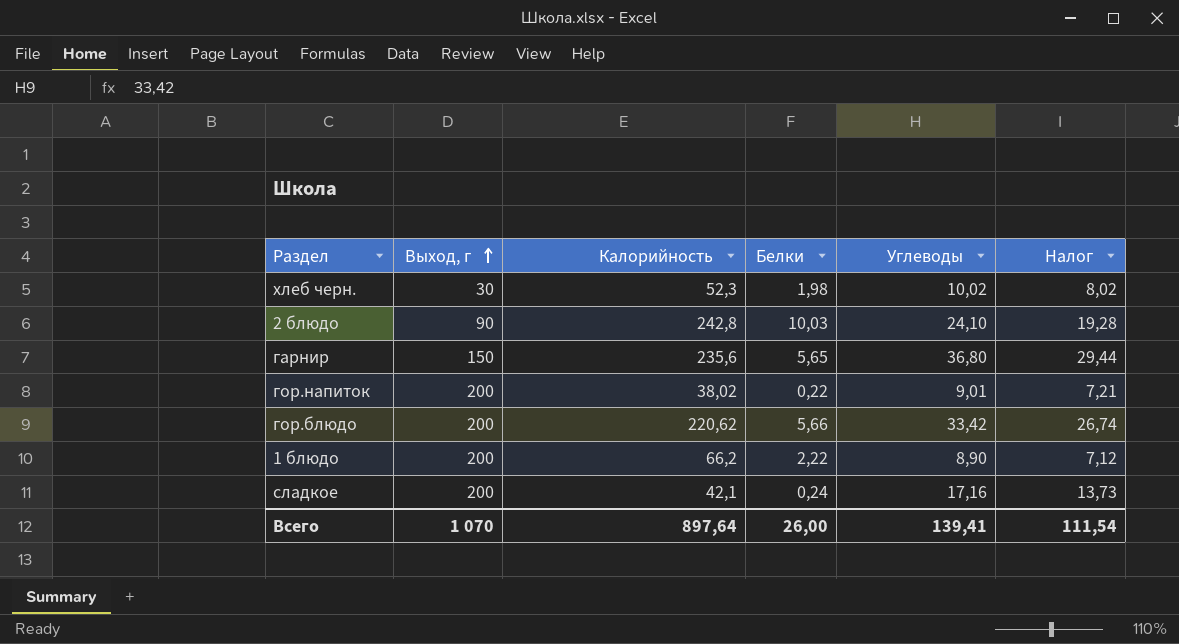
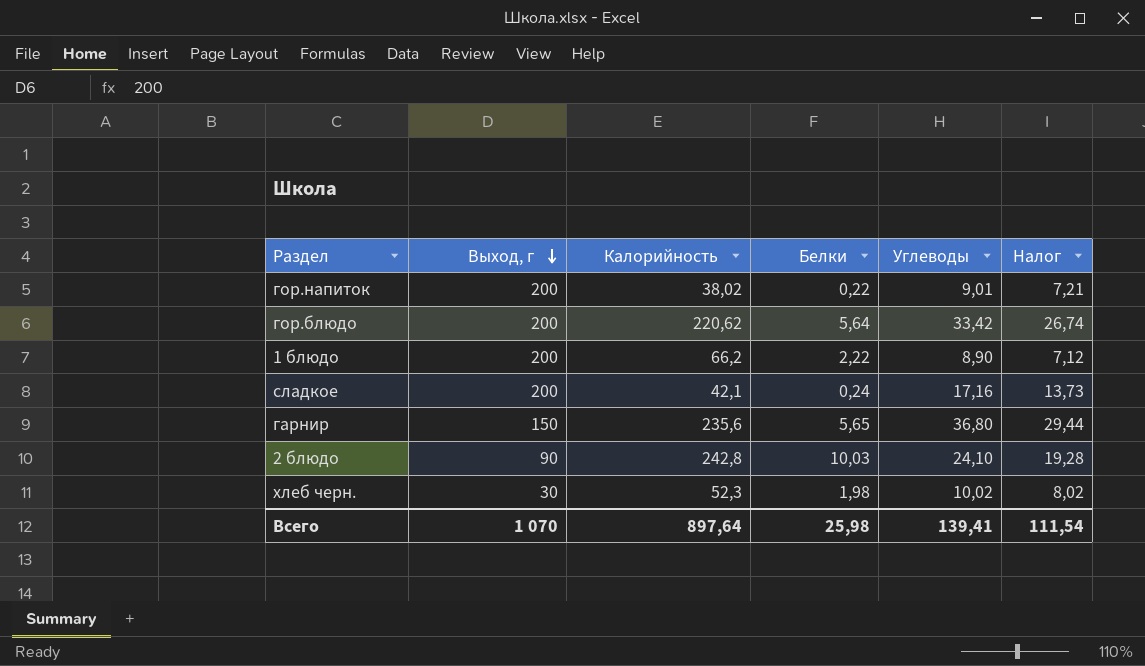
row order: Выход, г ascending -> Выход, г descending
гор.блюдо | Белки: 5,66 -> 5,64
Всего | Белки: 26,00 -> 25,98

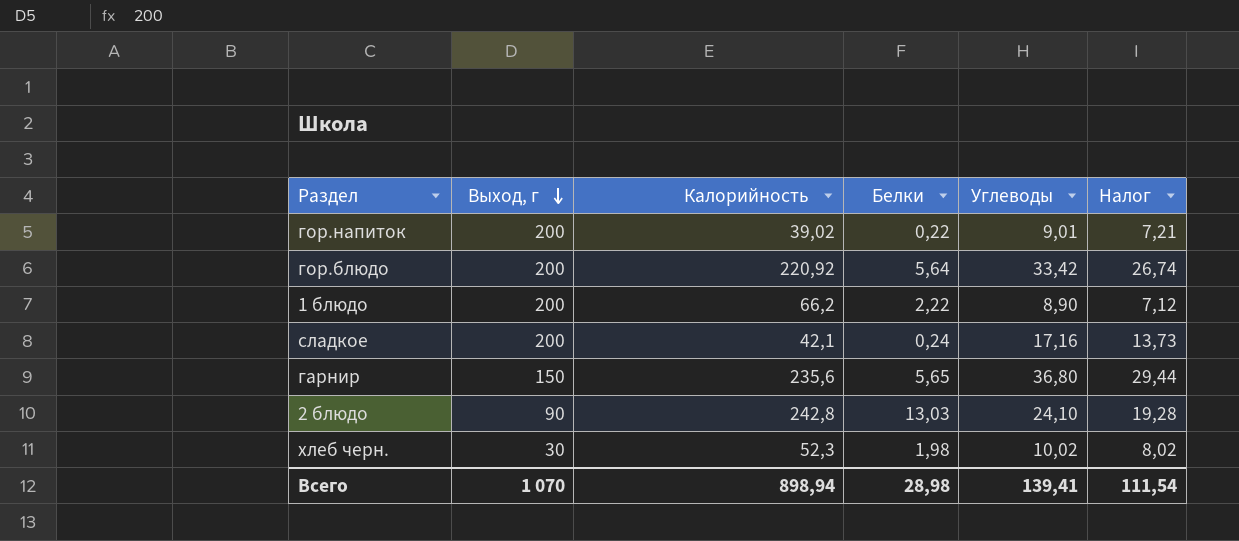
гор.напиток | Калорийность: 38,02 -> 39,02
гор.блюдо | Калорийность: 220,62 -> 220,92
2 блюдо | Белки: 10,03 -> 13,03
Всего | Калорийность: 897,64 -> 898,94
Всего | Белки: 25,98 -> 28,98

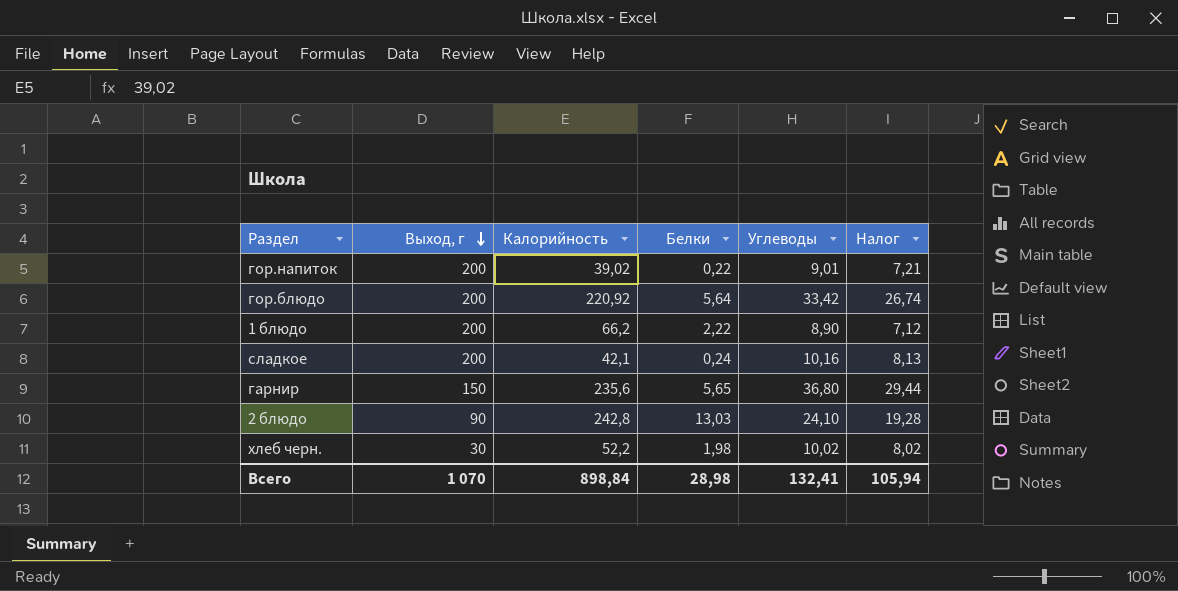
сладкое | Углеводы: 17,16 -> 10,16
сладкое | Налог: 13,73 -> 8,13
хлеб черн. | Калорийность: 52,3 -> 52,2
Всего | Калорийность: 898,94 -> 898,84
Всего | Углеводы: 139,41 -> 132,41
Всего | Налог: 111,54 -> 105,94

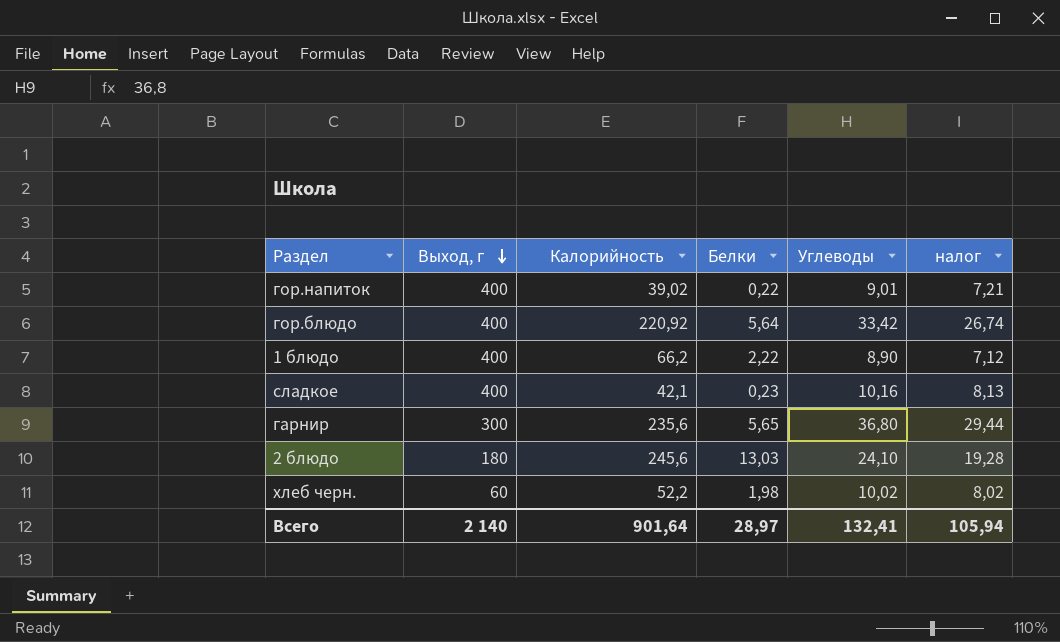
column name: Налог -> налог
гор.напиток | Выход, г: 200 -> 400
гор.блюдо | Выход, г: 200 -> 400
1 блюдо | Выход, г: 200 -> 400
сладкое | Выход, г: 200 -> 400
сладкое | Белки: 0,24 -> 0,23
гарнир | Выход, г: 150 -> 300
2 блюдо | Выход, г: 90 -> 180
2 блюдо | Калорийность: 242,8 -> 245,6
хлеб черн. | Выход, г: 30 -> 60
Всего | Выход, г: 1 070 -> 2 140
Всего | Калорийность: 898,84 -> 901,64
Всего | Белки: 28,98 -> 28,97

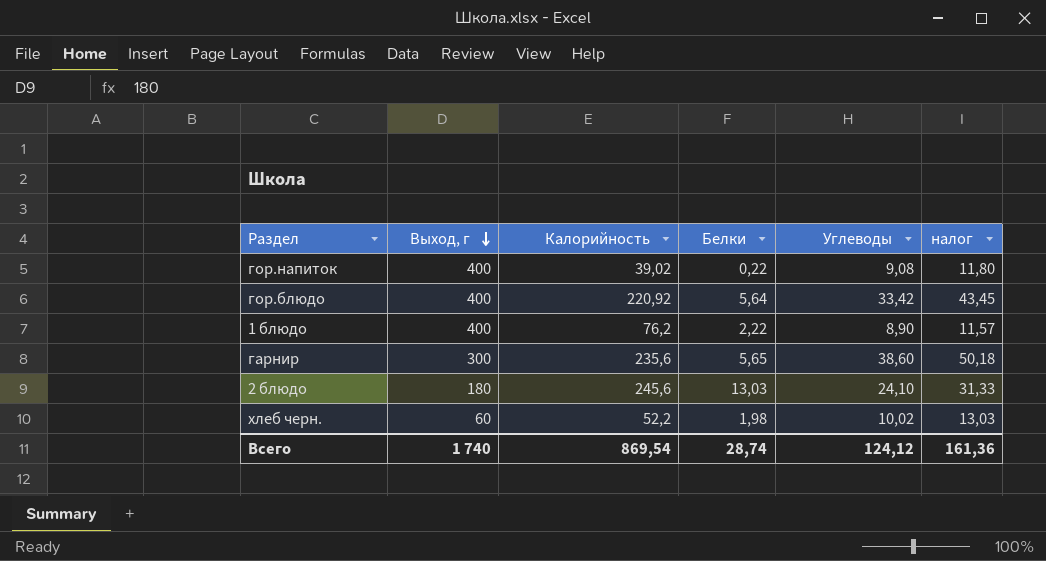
column налог | formula: [Углеводы] * 0,8 -> [Углеводы] * 1,3
row сладкое: 400 | 42,1 | 0,23 | 10,16 | 8,13 -> none
гор.напиток | Углеводы: 9,01 -> 9,08
1 блюдо | Калорийность: 66,2 -> 76,2
гарнир | Углеводы: 36,80 -> 38,60
Всего | Выход, г: 2 140 -> 1 740
Всего | Калорийность: 901,64 -> 869,54
Всего | Белки: 28,97 -> 28,74
Всего | Углеводы: 132,41 -> 124,12
Всего | налог: 105,94 -> 161,36

